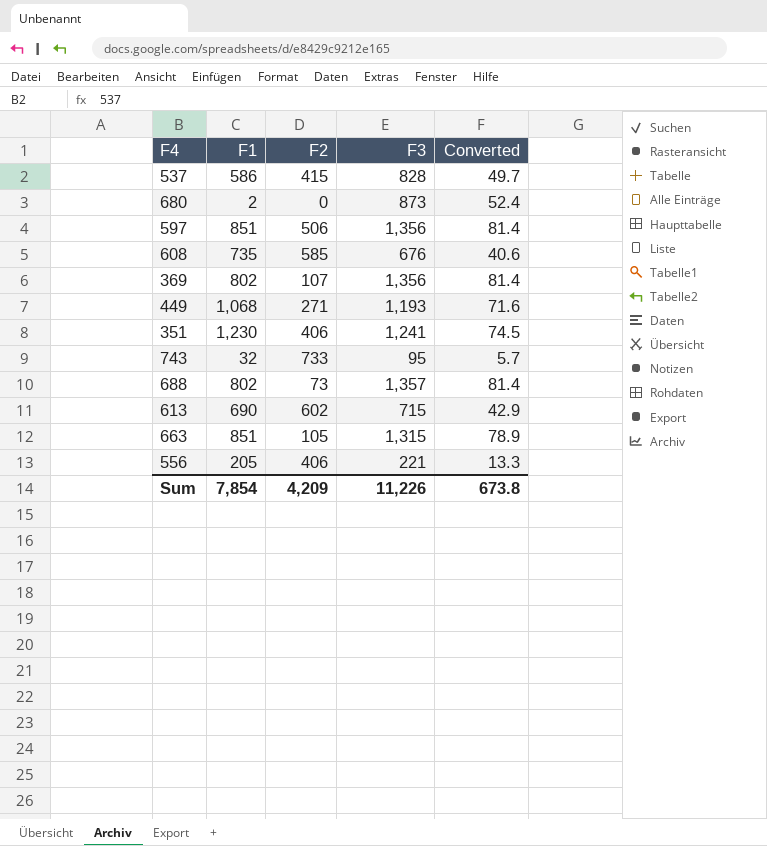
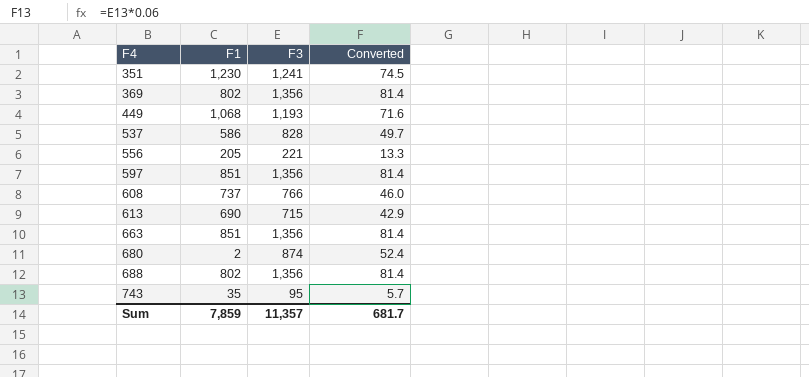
row order: none -> F4 ascending
column F2 | position: 3 -> none
608 | F1: 735 -> 737
608 | F3: 676 -> 766
608 | Converted: 40.6 -> 46.0
663 | F3: 1,315 -> 1,356
663 | Converted: 78.9 -> 81.4
680 | F3: 873 -> 874
688 | F3: 1,357 -> 1,356
743 | F1: 32 -> 35
Sum | F1: 7,854 -> 7,859
Sum | F3: 11,226 -> 11,357
Sum | Converted: 673.8 -> 681.7

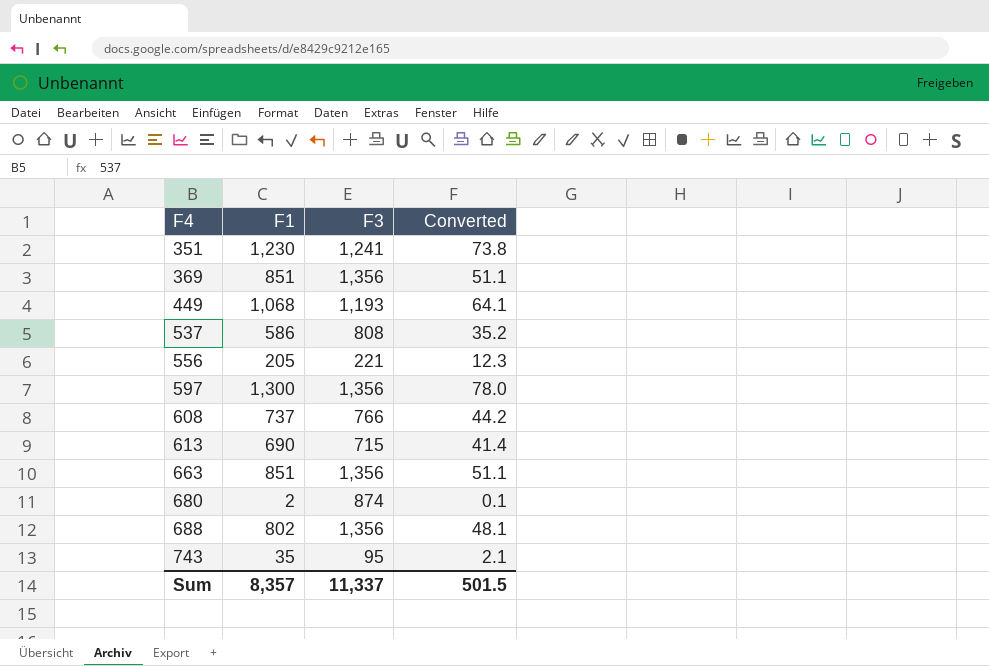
column Converted | formula: [F3] * 0.06 -> [F1] * 0.06
369 | F1: 802 -> 851
537 | F3: 828 -> 808
597 | F1: 851 -> 1,300
Sum | F1: 7,859 -> 8,357
Sum | F3: 11,357 -> 11,337
Sum | Converted: 681.7 -> 501.5

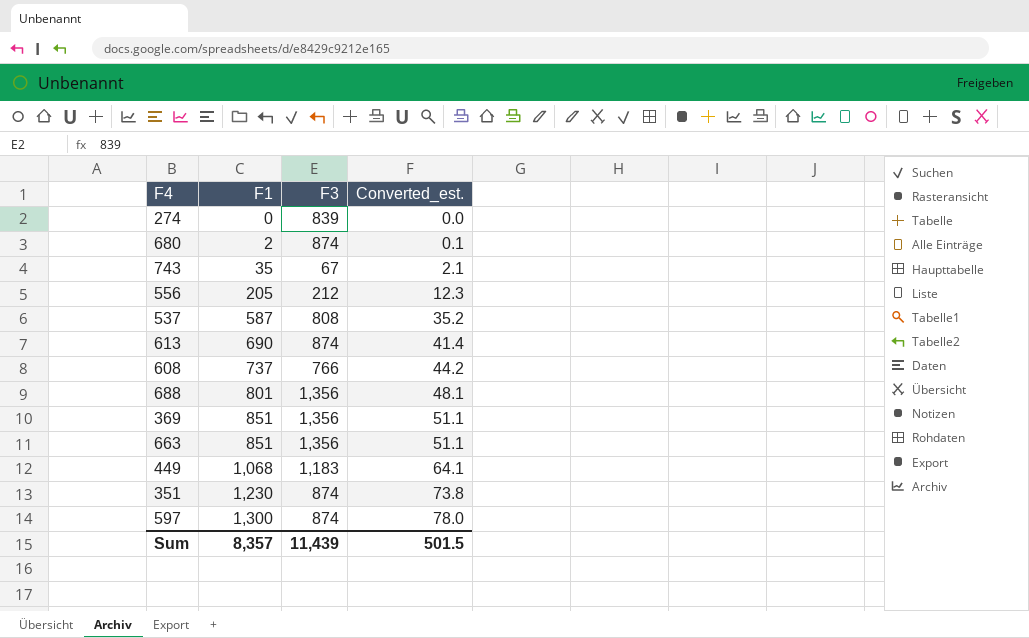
row order: F4 ascending -> F1 ascending
column name: Converted -> Converted_est.
row 274: none -> 0 | 839 | 0.0
743 | F3: 95 -> 67
556 | F3: 221 -> 212
537 | F1: 586 -> 587
613 | F3: 715 -> 874
688 | F1: 802 -> 801
449 | F3: 1,193 -> 1,183
351 | F3: 1,241 -> 874
597 | F3: 1,356 -> 874
Sum | F3: 11,337 -> 11,439

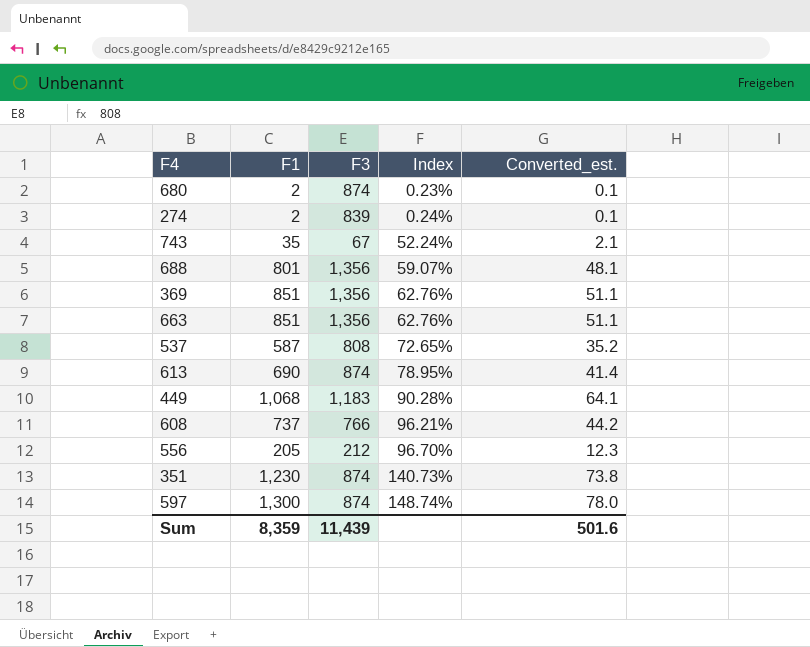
row order: F1 ascending -> Index ascending
column Index | formula: none -> [F1] / [F3]
274 | F1: 0 -> 2
274 | Converted_est.: 0.0 -> 0.1
Sum | F1: 8,357 -> 8,359
Sum | Converted_est.: 501.5 -> 501.6

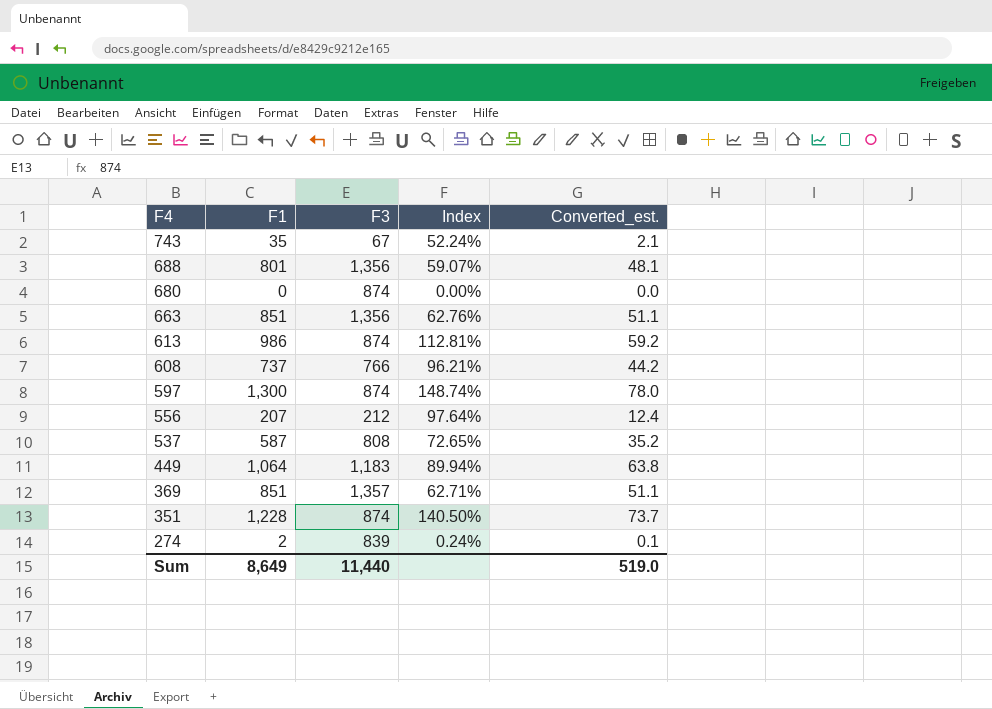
row order: Index ascending -> F4 descending
680 | F1: 2 -> 0
680 | Index: 0.23% -> 0.00%
680 | Converted_est.: 0.1 -> 0.0
613 | F1: 690 -> 986
613 | Index: 78.95% -> 112.81%
613 | Converted_est.: 41.4 -> 59.2
556 | F1: 205 -> 207
556 | Index: 96.70% -> 97.64%
556 | Converted_est.: 12.3 -> 12.4
449 | F1: 1,068 -> 1,064
449 | Index: 90.28% -> 89.94%
449 | Converted_est.: 64.1 -> 63.8
369 | F3: 1,356 -> 1,357
369 | Index: 62.76% -> 62.71%
351 | F1: 1,230 -> 1,228
351 | Index: 140.73% -> 140.50%
351 | Converted_est.: 73.8 -> 73.7
Sum | F1: 8,359 -> 8,649
Sum | F3: 11,439 -> 11,440
Sum | Converted_est.: 501.6 -> 519.0

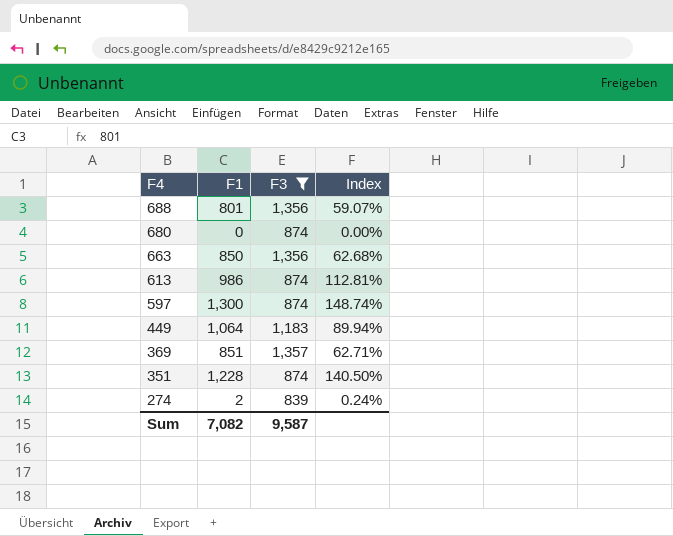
filter: none -> F3 >= 839
column Converted_est. | formula: [F1] * 0.06 -> none
663 | F1: 851 -> 850
663 | Index: 62.76% -> 62.68%
Sum | F1: 8,649 -> 7,082
Sum | F3: 11,440 -> 9,587

